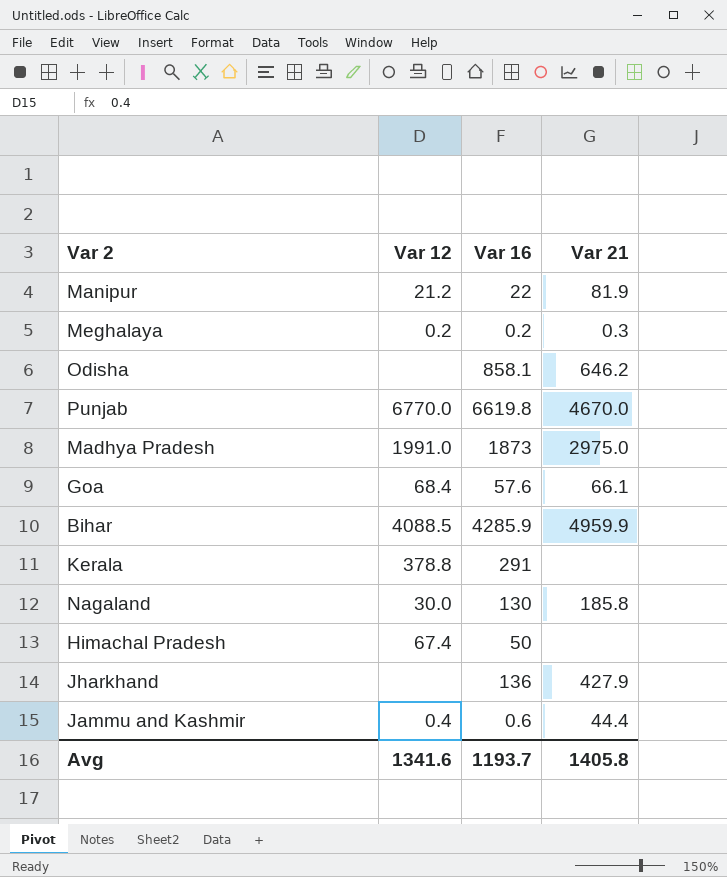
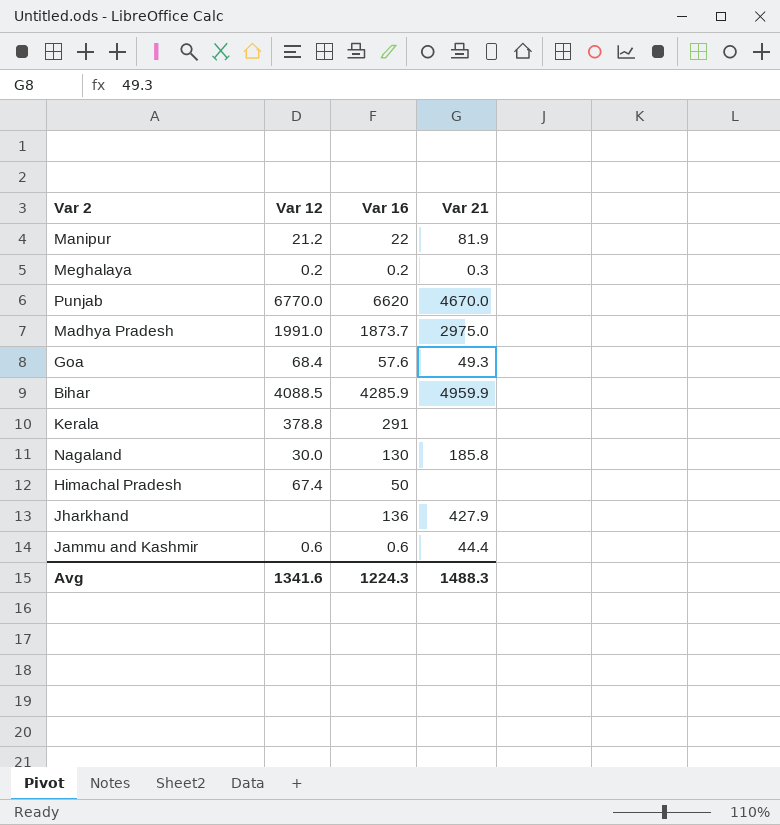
row Odisha: none | 858.1 | 646.2 -> none
Punjab | Var 16: 6619.8 -> 6620
Madhya Pradesh | Var 16: 1873 -> 1873.7
Goa | Var 21: 66.1 -> 49.3
Jammu and Kashmir | Var 12: 0.4 -> 0.6
Avg | Var 16: 1193.7 -> 1224.3
Avg | Var 21: 1405.8 -> 1488.3

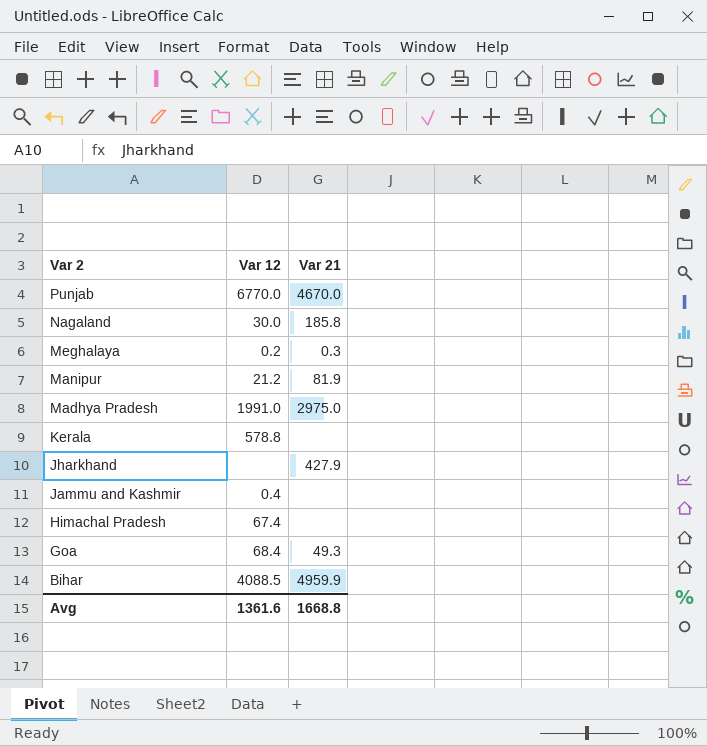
row order: none -> Var 2 descending
column Var 16 | position: 3 -> none
Kerala | Var 12: 378.8 -> 578.8
Jammu and Kashmir | Var 12: 0.6 -> 0.4
Jammu and Kashmir | Var 21: 44.4 -> none
Avg | Var 12: 1341.6 -> 1361.6
Avg | Var 21: 1488.3 -> 1668.8

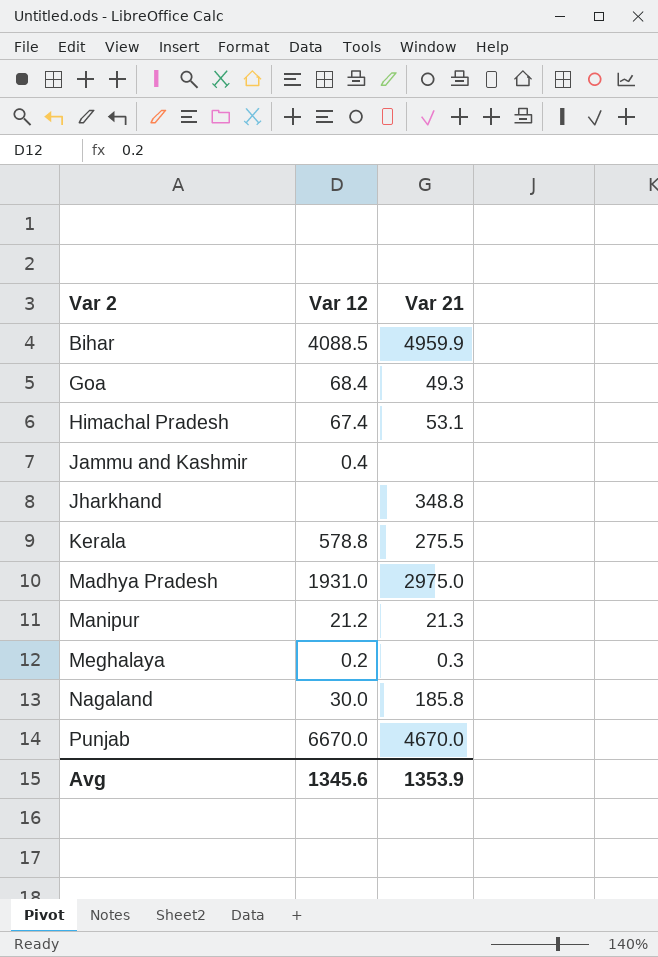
row order: Var 2 descending -> Var 2 ascending
Himachal Pradesh | Var 21: none -> 53.1
Jharkhand | Var 21: 427.9 -> 348.8
Kerala | Var 21: none -> 275.5
Madhya Pradesh | Var 12: 1991.0 -> 1931.0
Manipur | Var 21: 81.9 -> 21.3
Punjab | Var 12: 6770.0 -> 6670.0
Avg | Var 12: 1361.6 -> 1345.6
Avg | Var 21: 1668.8 -> 1353.9

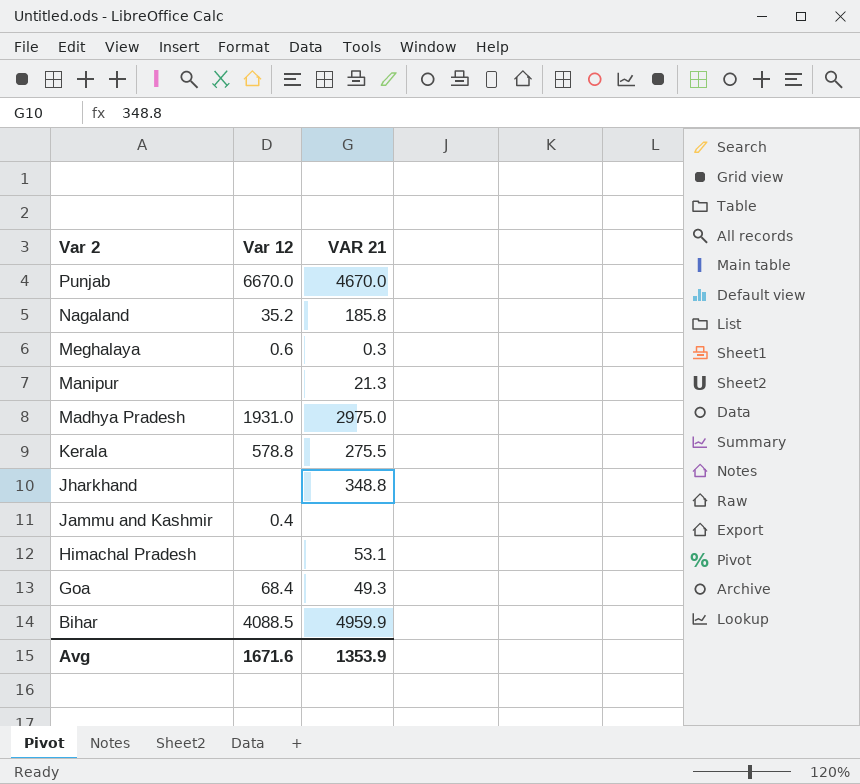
row order: Var 2 ascending -> Var 2 descending
column name: Var 21 -> VAR 21
Nagaland | Var 12: 30.0 -> 35.2
Meghalaya | Var 12: 0.2 -> 0.6
Manipur | Var 12: 21.2 -> none
Himachal Pradesh | Var 12: 67.4 -> none
Avg | Var 12: 1345.6 -> 1671.6

